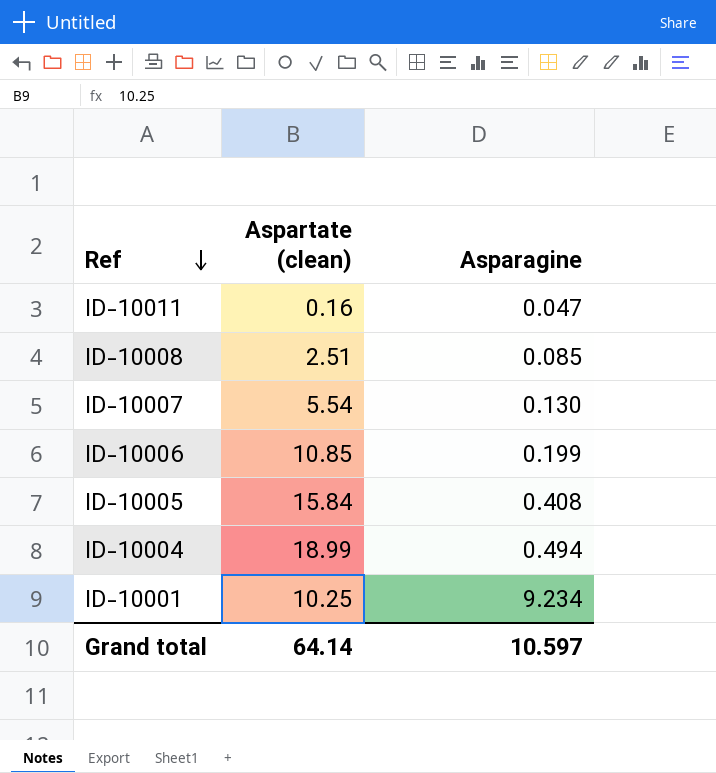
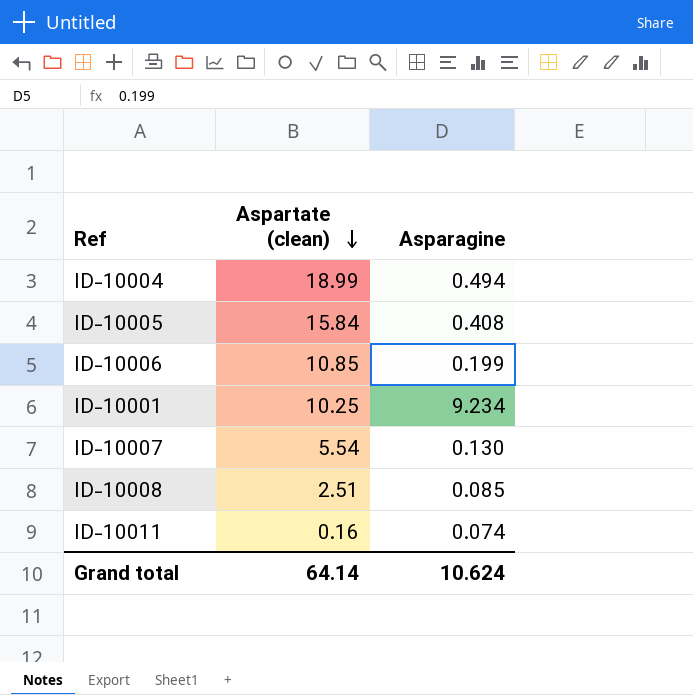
row order: Ref descending -> Aspartate (clean) descending
ID-10011 | Asparagine: 0.047 -> 0.074
Grand total | Asparagine: 10.597 -> 10.624

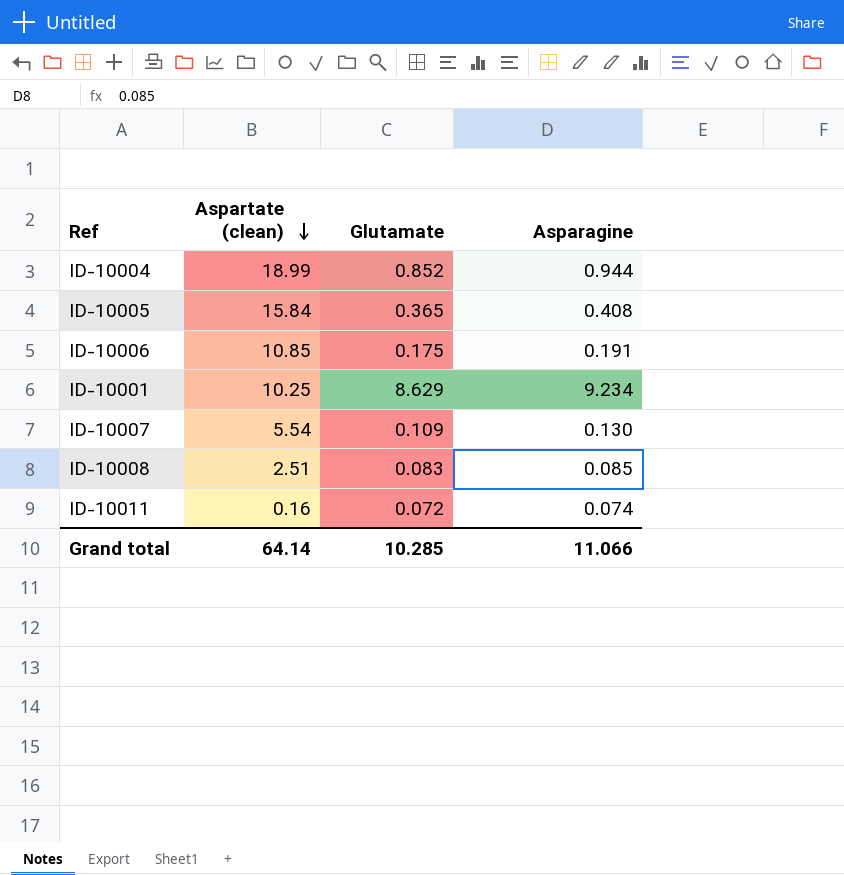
column Glutamate | position: none -> 3
ID-10004 | Asparagine: 0.494 -> 0.944
ID-10006 | Asparagine: 0.199 -> 0.191
Grand total | Asparagine: 10.624 -> 11.066

